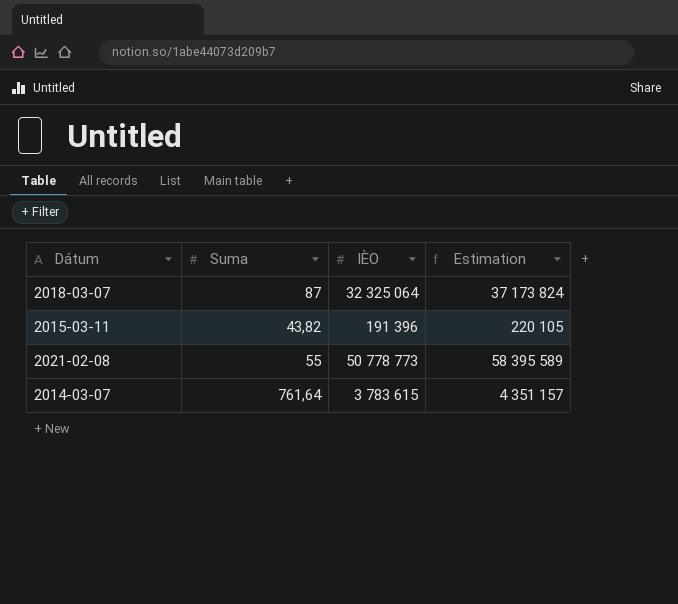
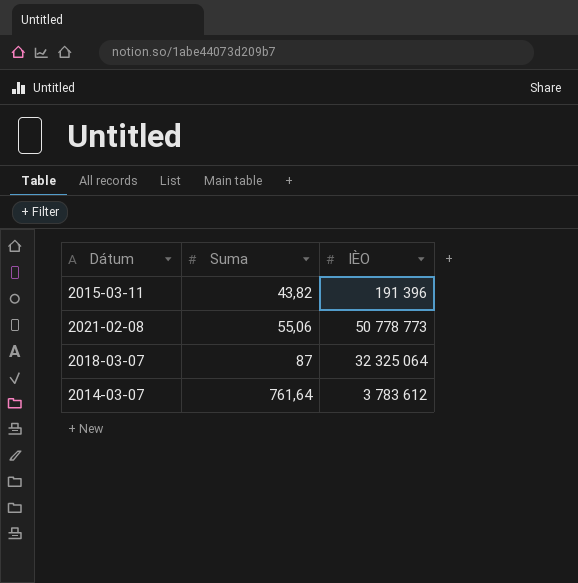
row order: none -> Suma ascending
column Estimation | formula: [IÈO] * 1,15 -> none
2021-02-08 | Suma: 55 -> 55,06
2014-03-07 | IÈO: 3 783 615 -> 3 783 612

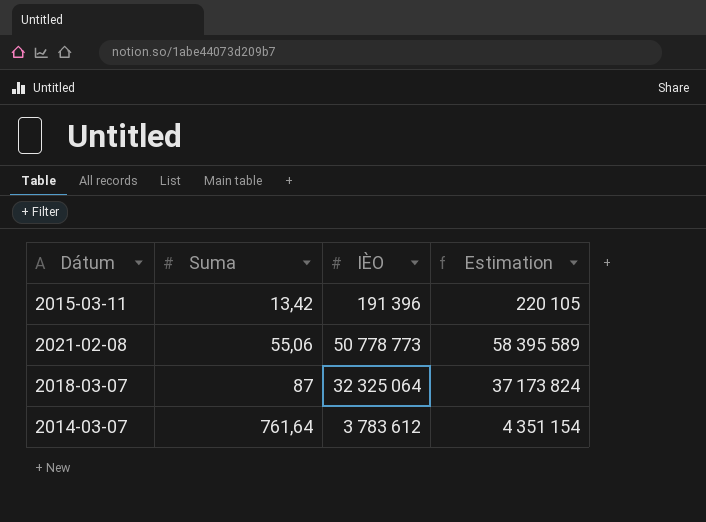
column Estimation | formula: none -> [IÈO] * 1,15
2015-03-11 | Suma: 43,82 -> 13,42

